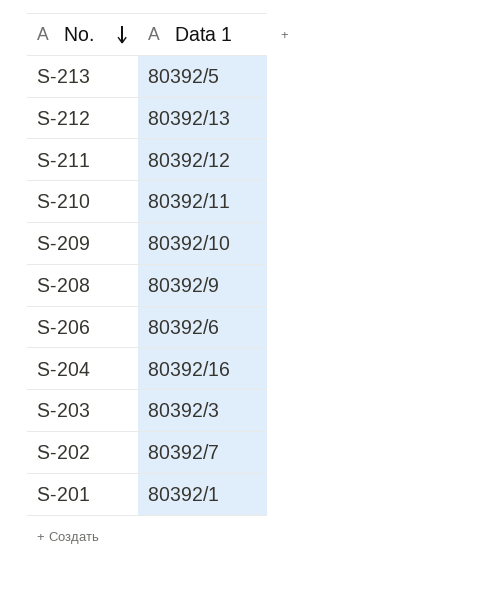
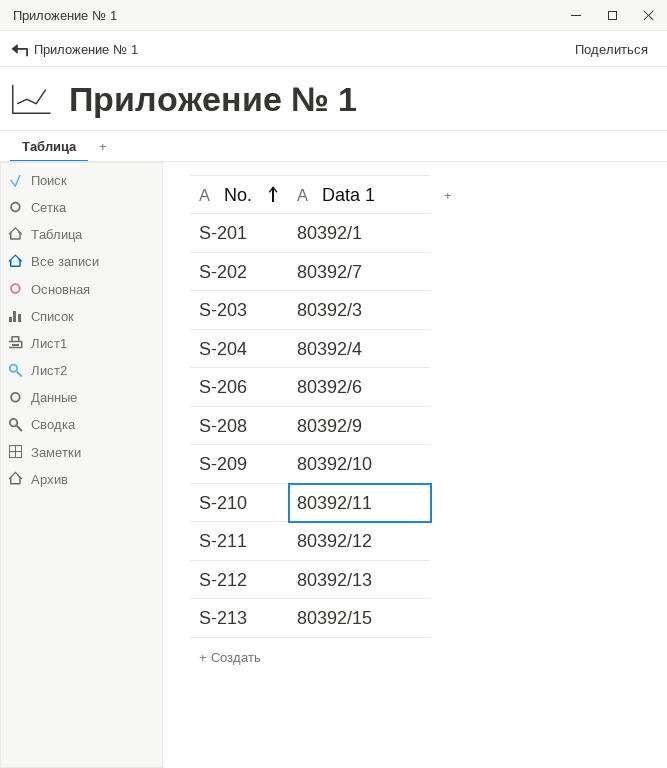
row order: No. descending -> No. ascending
S-204 | Data 1: 80392/16 -> 80392/4
S-213 | Data 1: 80392/5 -> 80392/15

